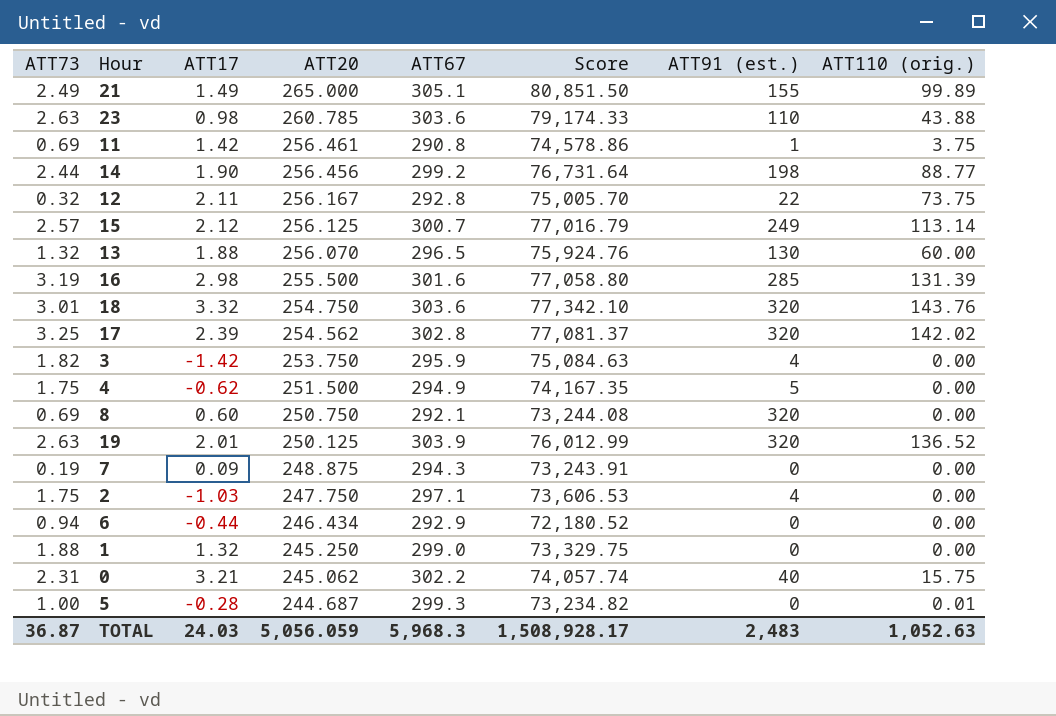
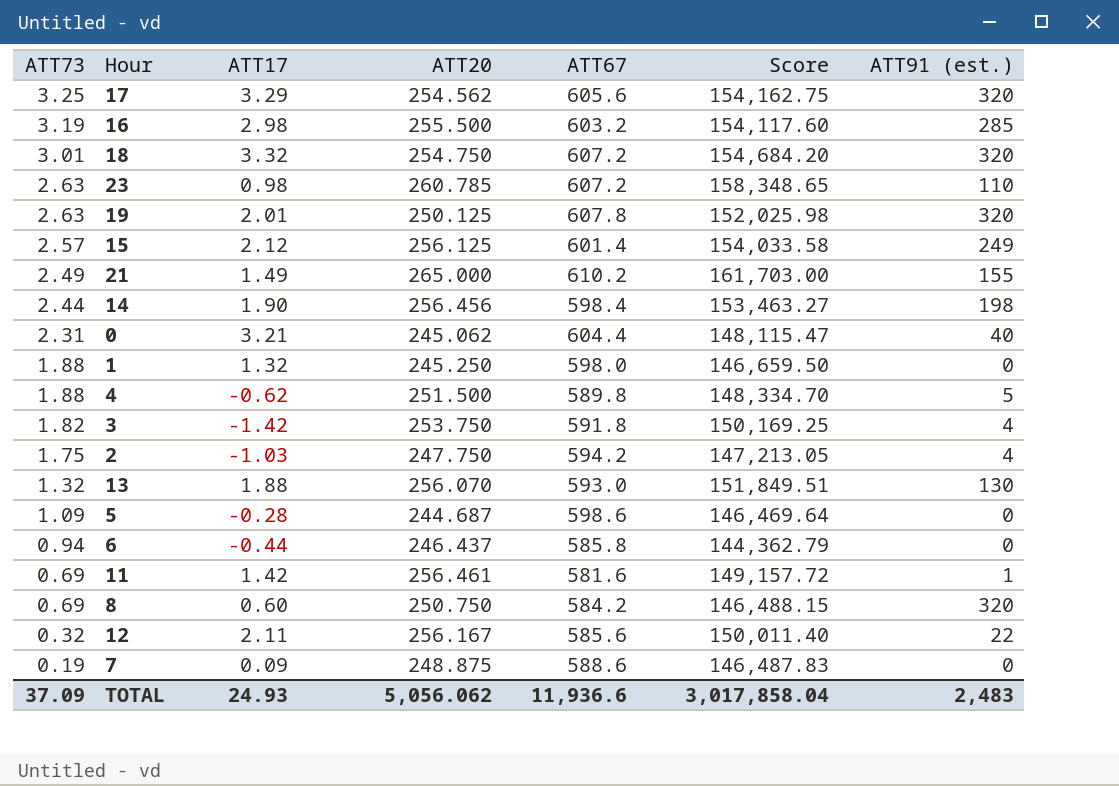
row order: ATT20 descending -> ATT73 descending
column ATT110 (orig.) | position: 8 -> none
17 | ATT17: 2.39 -> 3.29
17 | ATT67: 302.8 -> 605.6
17 | Score: 77,081.37 -> 154,162.75
16 | ATT67: 301.6 -> 603.2
16 | Score: 77,058.80 -> 154,117.60
18 | ATT67: 303.6 -> 607.2
18 | Score: 77,342.10 -> 154,684.20
23 | ATT67: 303.6 -> 607.2
23 | Score: 79,174.33 -> 158,348.65
19 | ATT67: 303.9 -> 607.8
19 | Score: 76,012.99 -> 152,025.98
15 | ATT67: 300.7 -> 601.4
15 | Score: 77,016.79 -> 154,033.58
21 | ATT67: 305.1 -> 610.2
21 | Score: 80,851.50 -> 161,703.00
14 | ATT67: 299.2 -> 598.4
14 | Score: 76,731.64 -> 153,463.27
0 | ATT67: 302.2 -> 604.4
0 | Score: 74,057.74 -> 148,115.47
1 | ATT67: 299.0 -> 598.0
1 | Score: 73,329.75 -> 146,659.50
4 | ATT73: 1.75 -> 1.88
4 | ATT67: 294.9 -> 589.8
4 | Score: 74,167.35 -> 148,334.70
3 | ATT67: 295.9 -> 591.8
3 | Score: 75,084.63 -> 150,169.25
2 | ATT67: 297.1 -> 594.2
2 | Score: 73,606.53 -> 147,213.05
13 | ATT67: 296.5 -> 593.0
13 | Score: 75,924.76 -> 151,849.51
5 | ATT73: 1.00 -> 1.09
5 | ATT67: 299.3 -> 598.6
5 | Score: 73,234.82 -> 146,469.64
6 | ATT20: 246.434 -> 246.437
6 | ATT67: 292.9 -> 585.8
6 | Score: 72,180.52 -> 144,362.79
11 | ATT67: 290.8 -> 581.6
11 | Score: 74,578.86 -> 149,157.72
8 | ATT67: 292.1 -> 584.2
8 | Score: 73,244.08 -> 146,488.15
12 | ATT67: 292.8 -> 585.6
12 | Score: 75,005.70 -> 150,011.40
7 | ATT67: 294.3 -> 588.6
7 | Score: 73,243.91 -> 146,487.83
TOTAL | ATT73: 36.87 -> 37.09
TOTAL | ATT17: 24.03 -> 24.93
TOTAL | ATT20: 5,056.059 -> 5,056.062
TOTAL | ATT67: 5,968.3 -> 11,936.6
TOTAL | Score: 1,508,928.17 -> 3,017,858.04

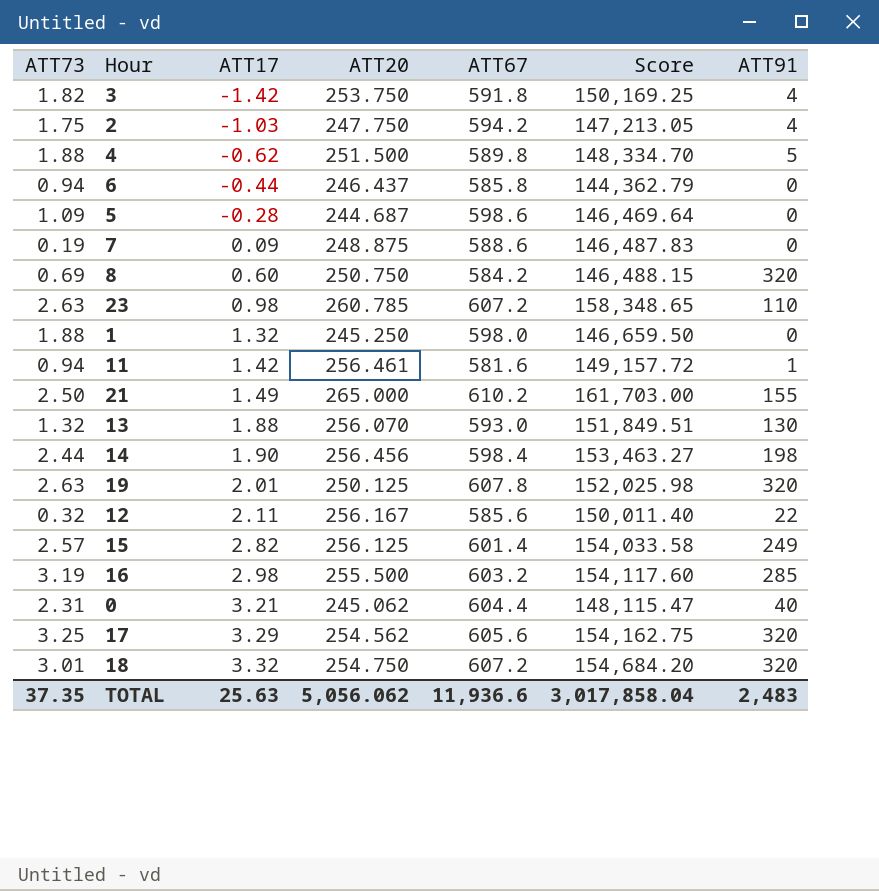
row order: ATT73 descending -> ATT17 ascending
column name: ATT91 (est.) -> ATT91
11 | ATT73: 0.69 -> 0.94
21 | ATT73: 2.49 -> 2.50
15 | ATT17: 2.12 -> 2.82
TOTAL | ATT73: 37.09 -> 37.35
TOTAL | ATT17: 24.93 -> 25.63

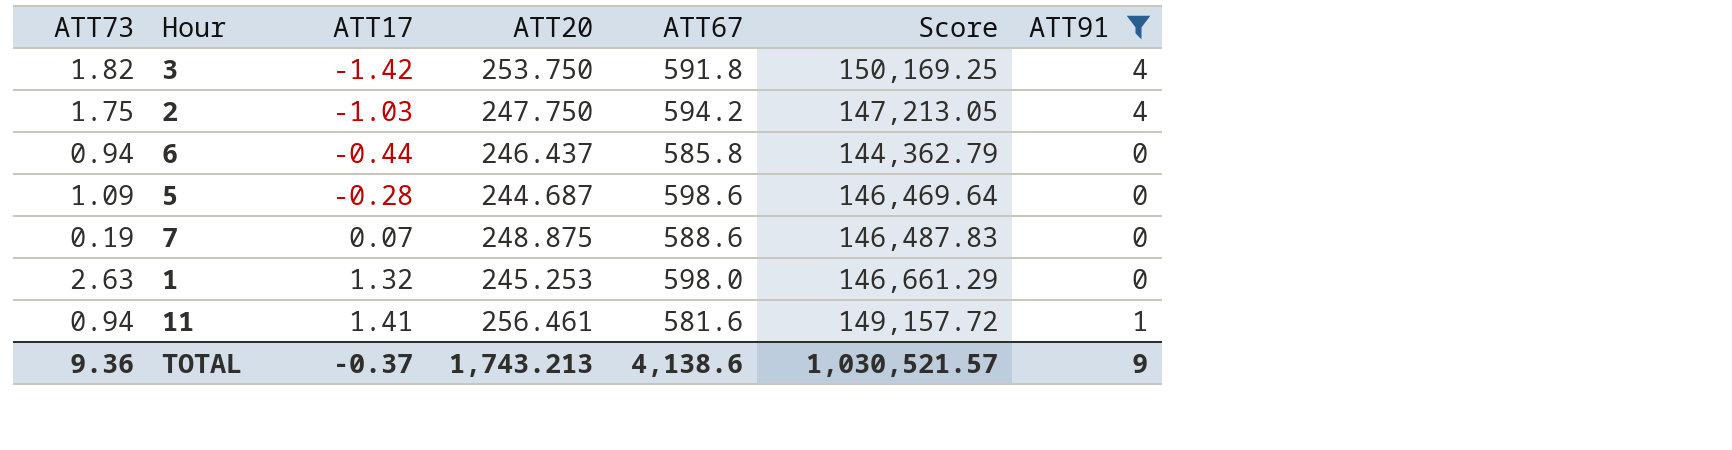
filter: none -> ATT91 <= 4
7 | ATT17: 0.09 -> 0.07
1 | ATT73: 1.88 -> 2.63
1 | ATT20: 245.250 -> 245.253
1 | Score: 146,659.50 -> 146,661.29
11 | ATT17: 1.42 -> 1.41
TOTAL | ATT73: 37.35 -> 9.36
TOTAL | ATT17: 25.63 -> -0.37
TOTAL | ATT20: 5,056.062 -> 1,743.213
TOTAL | ATT67: 11,936.6 -> 4,138.6
TOTAL | Score: 3,017,858.04 -> 1,030,521.57
TOTAL | ATT91: 2,483 -> 9

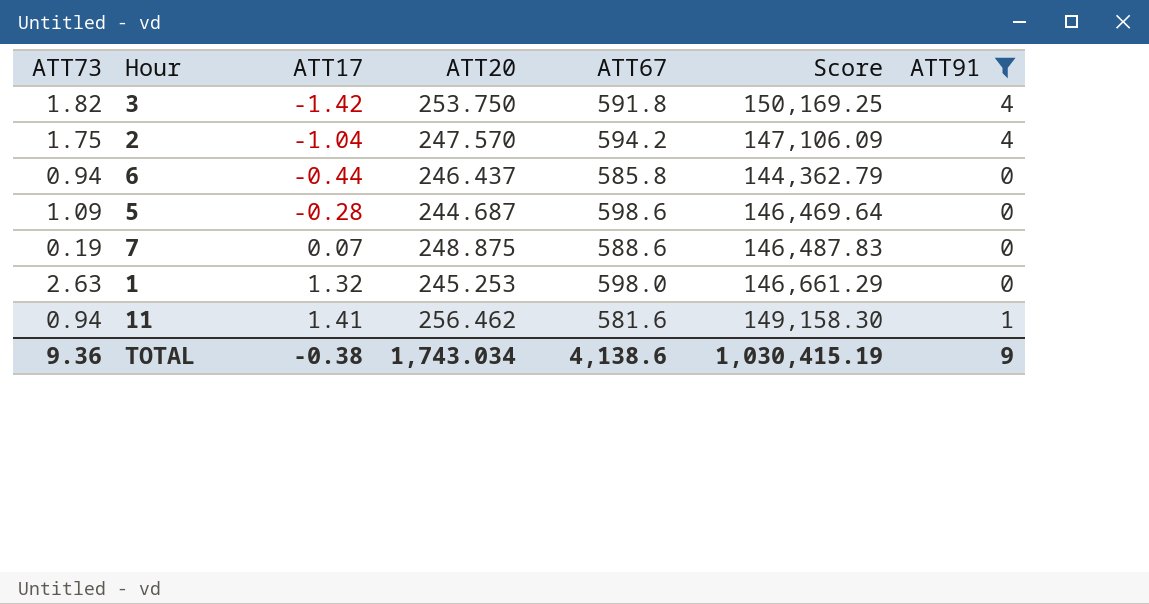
2 | ATT17: -1.03 -> -1.04
2 | ATT20: 247.750 -> 247.570
2 | Score: 147,213.05 -> 147,106.09
11 | ATT20: 256.461 -> 256.462
11 | Score: 149,157.72 -> 149,158.30
TOTAL | ATT17: -0.37 -> -0.38
TOTAL | ATT20: 1,743.213 -> 1,743.034
TOTAL | Score: 1,030,521.57 -> 1,030,415.19

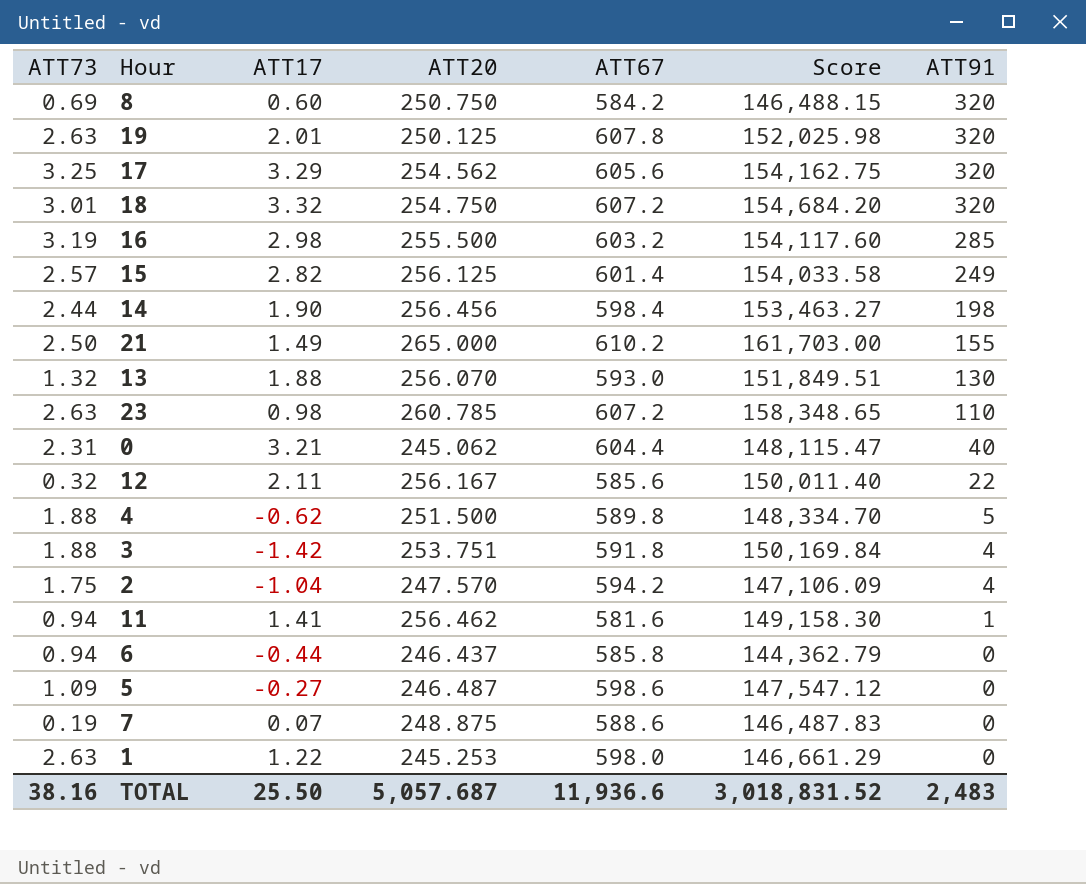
filter: ATT91 <= 4 -> none
row order: ATT17 ascending -> ATT91 descending
3 | ATT73: 1.82 -> 1.88
3 | ATT20: 253.750 -> 253.751
3 | Score: 150,169.25 -> 150,169.84
5 | ATT17: -0.28 -> -0.27
5 | ATT20: 244.687 -> 246.487
5 | Score: 146,469.64 -> 147,547.12
1 | ATT17: 1.32 -> 1.22
TOTAL | ATT73: 9.36 -> 38.16
TOTAL | ATT17: -0.38 -> 25.50
TOTAL | ATT20: 1,743.034 -> 5,057.687
TOTAL | ATT67: 4,138.6 -> 11,936.6
TOTAL | Score: 1,030,415.19 -> 3,018,831.52
TOTAL | ATT91: 9 -> 2,483

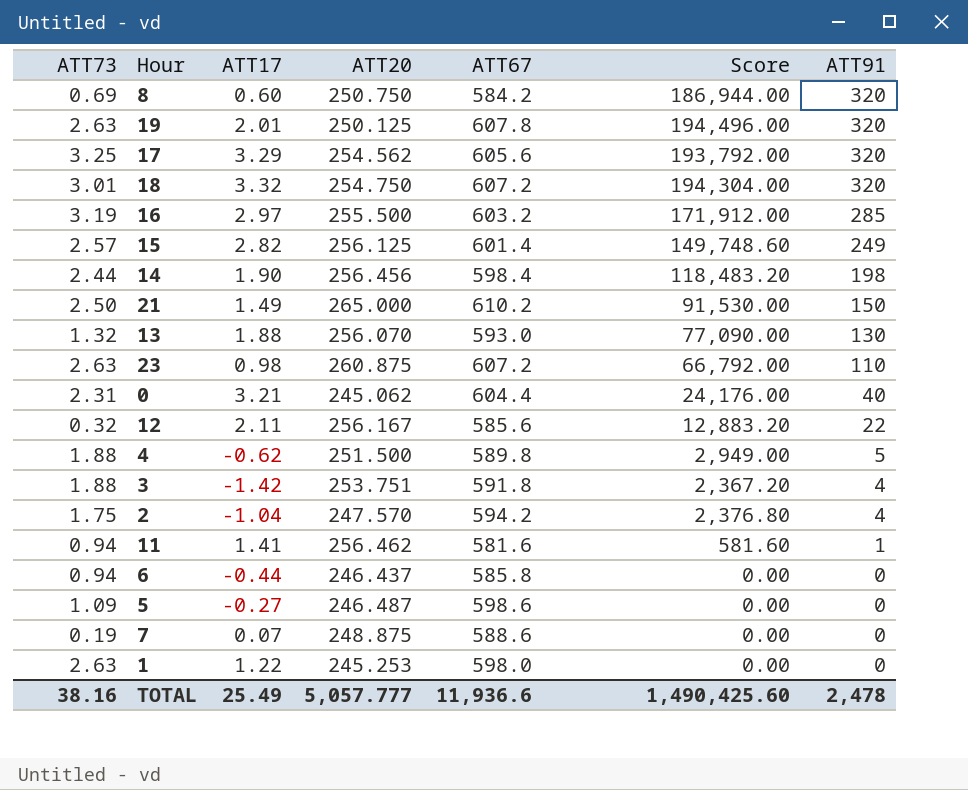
column Score | formula: [ATT20] * [ATT67] -> [ATT67] * [ATT91]
16 | ATT17: 2.98 -> 2.97
21 | ATT91: 155 -> 150
23 | ATT20: 260.785 -> 260.875
TOTAL | ATT17: 25.50 -> 25.49
TOTAL | ATT20: 5,057.687 -> 5,057.777
TOTAL | Score: 3,018,831.52 -> 1,490,425.60
TOTAL | ATT91: 2,483 -> 2,478

